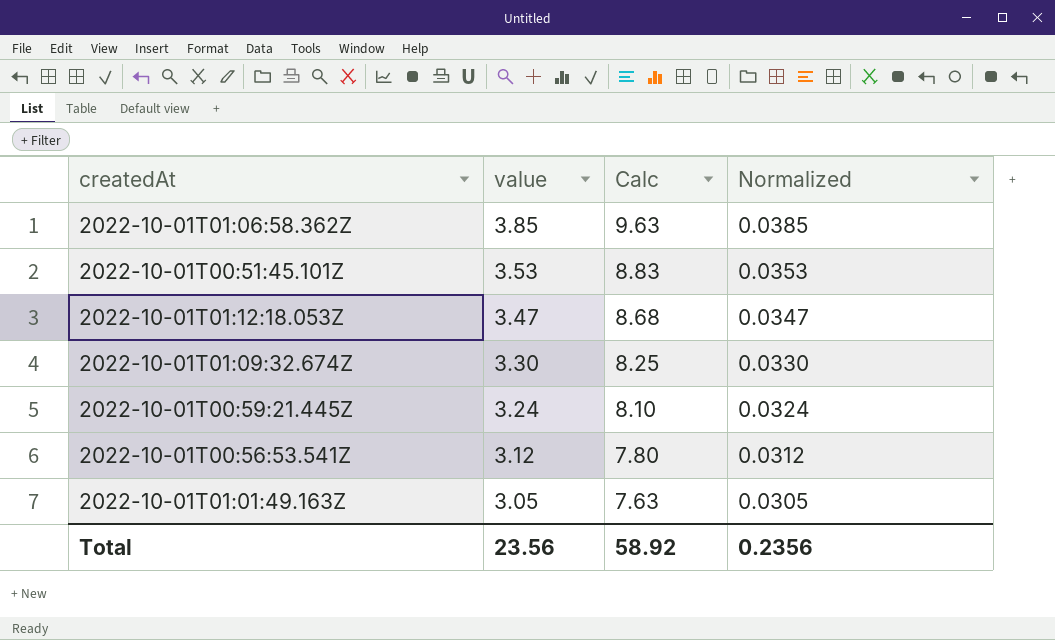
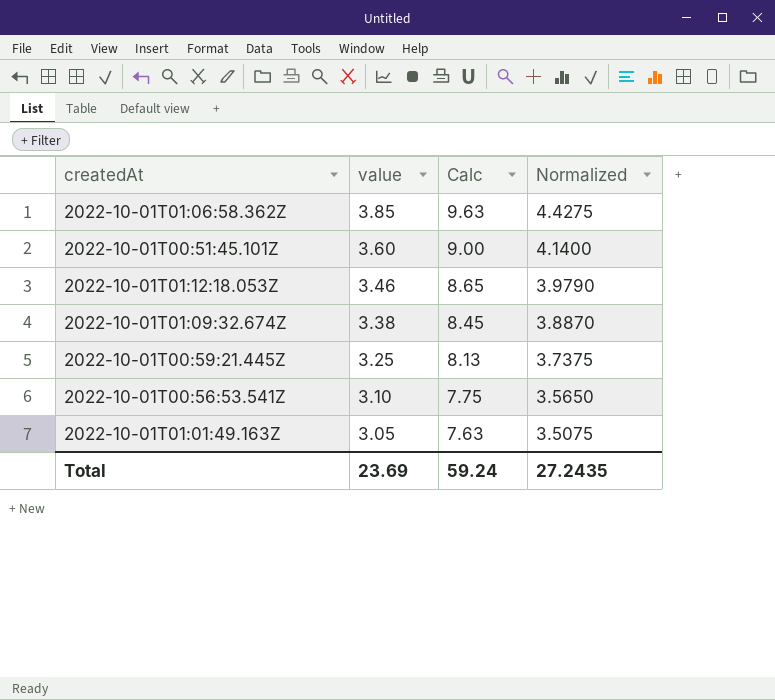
column Normalized | formula: [value] * 0.01 -> [value] * 1.15
2022-10-01T00:51:45.101Z | value: 3.53 -> 3.60
2022-10-01T00:51:45.101Z | Calc: 8.83 -> 9.00
2022-10-01T01:12:18.053Z | value: 3.47 -> 3.46
2022-10-01T01:12:18.053Z | Calc: 8.68 -> 8.65
2022-10-01T01:09:32.674Z | value: 3.30 -> 3.38
2022-10-01T01:09:32.674Z | Calc: 8.25 -> 8.45
2022-10-01T00:59:21.445Z | value: 3.24 -> 3.25
2022-10-01T00:59:21.445Z | Calc: 8.10 -> 8.13
2022-10-01T00:56:53.541Z | value: 3.12 -> 3.10
2022-10-01T00:56:53.541Z | Calc: 7.80 -> 7.75
Total | value: 23.56 -> 23.69
Total | Calc: 58.92 -> 59.24
Total | Normalized: 0.2356 -> 27.2435

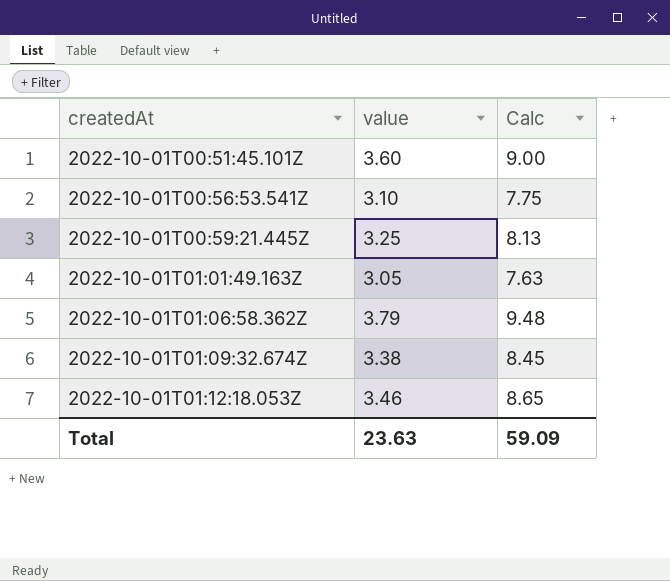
row order: value descending -> createdAt ascending
column Normalized | formula: [value] * 1.15 -> none
2022-10-01T01:06:58.362Z | value: 3.85 -> 3.79
2022-10-01T01:06:58.362Z | Calc: 9.63 -> 9.48
Total | value: 23.69 -> 23.63
Total | Calc: 59.24 -> 59.09

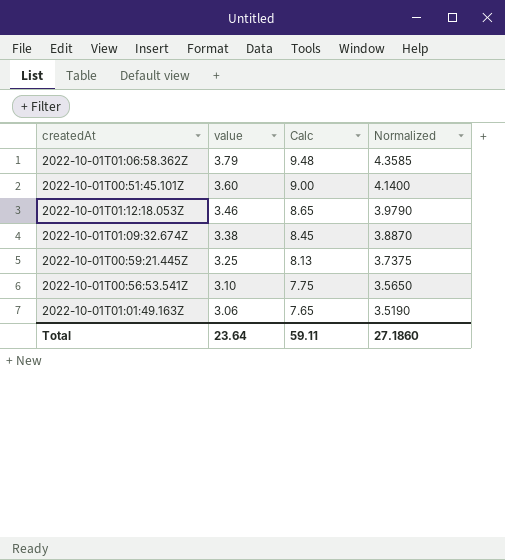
row order: createdAt ascending -> value descending
column Normalized | formula: none -> [value] * 1.15
2022-10-01T01:01:49.163Z | value: 3.05 -> 3.06
2022-10-01T01:01:49.163Z | Calc: 7.63 -> 7.65
Total | value: 23.63 -> 23.64
Total | Calc: 59.09 -> 59.11

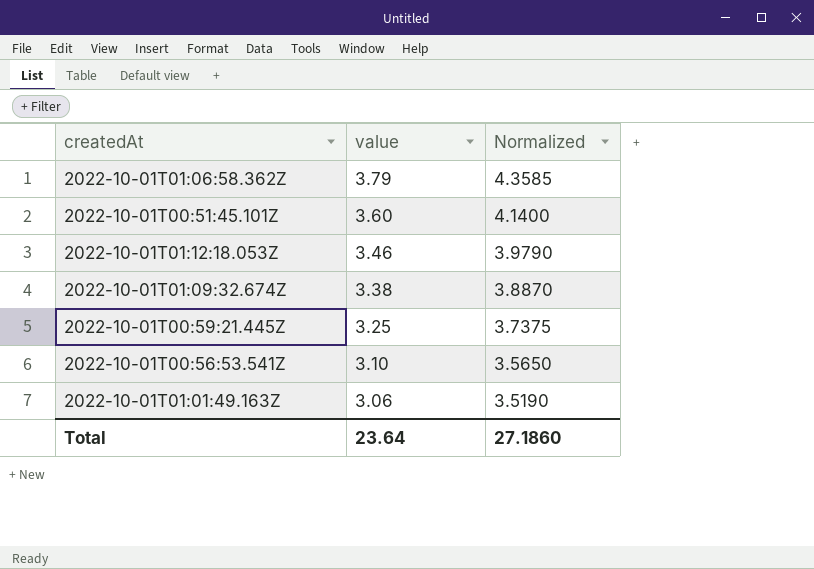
column Calc | formula: [value] * 2.5 -> none

